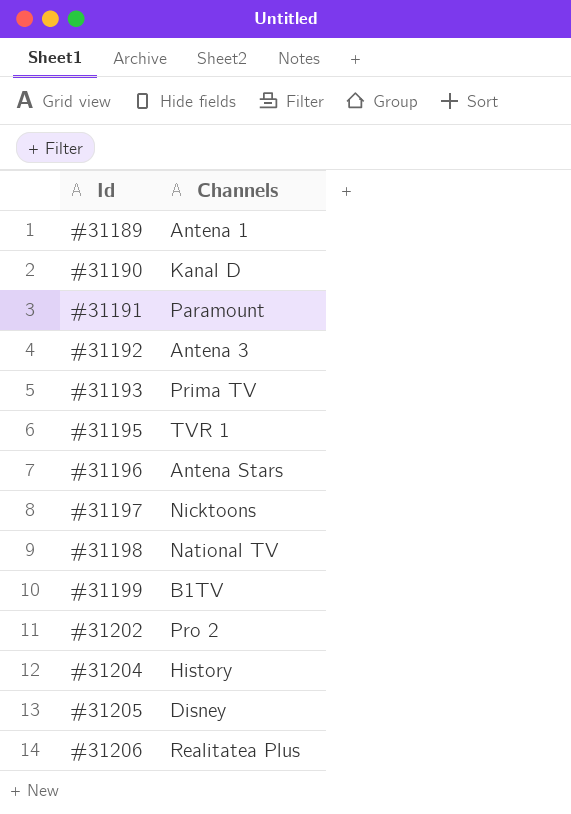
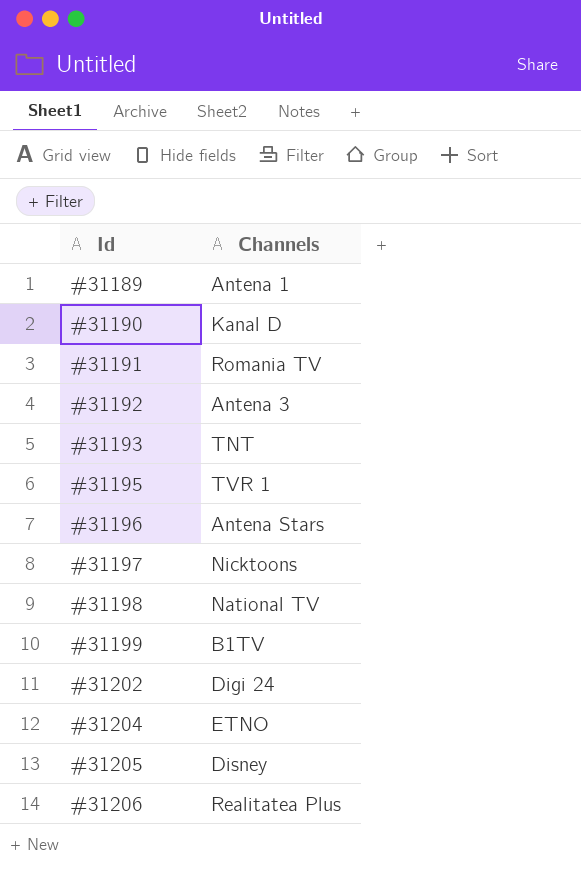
#31191 | Channels: Paramount -> Romania TV
#31193 | Channels: Prima TV -> TNT
#31202 | Channels: Pro 2 -> Digi 24
#31204 | Channels: History -> ETNO

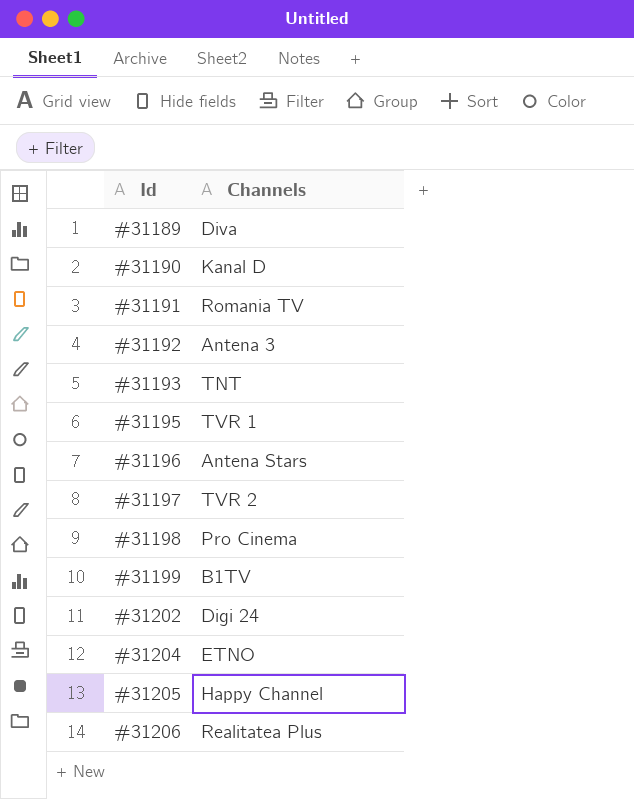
#31189 | Channels: Antena 1 -> Diva
#31197 | Channels: Nicktoons -> TVR 2
#31198 | Channels: National TV -> Pro Cinema
#31205 | Channels: Disney -> Happy Channel

